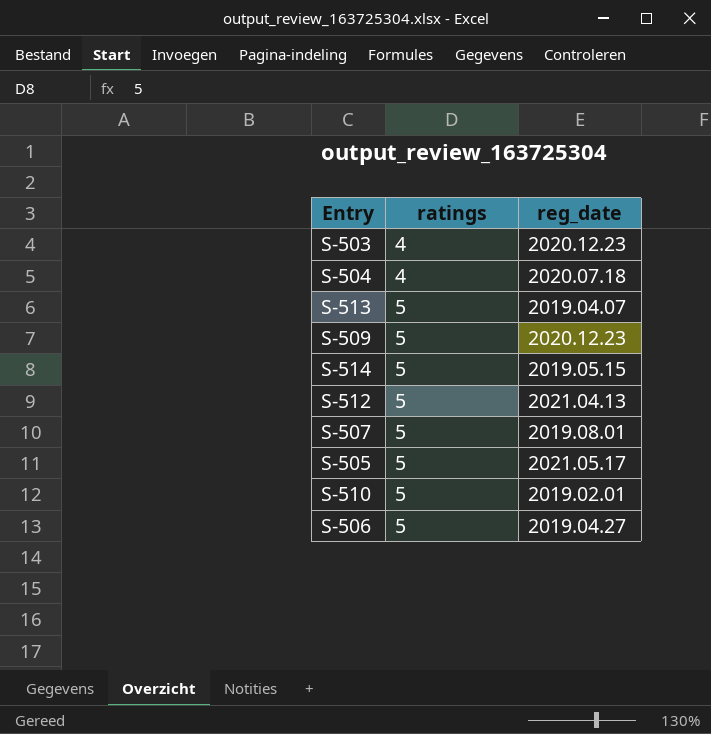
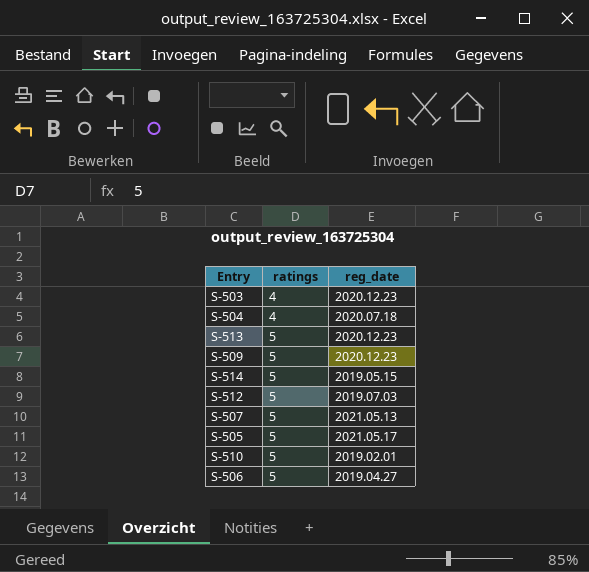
S-513 | reg_date: 2019.04.07 -> 2020.12.23
S-512 | reg_date: 2021.04.13 -> 2019.07.03
S-507 | reg_date: 2019.08.01 -> 2021.05.13

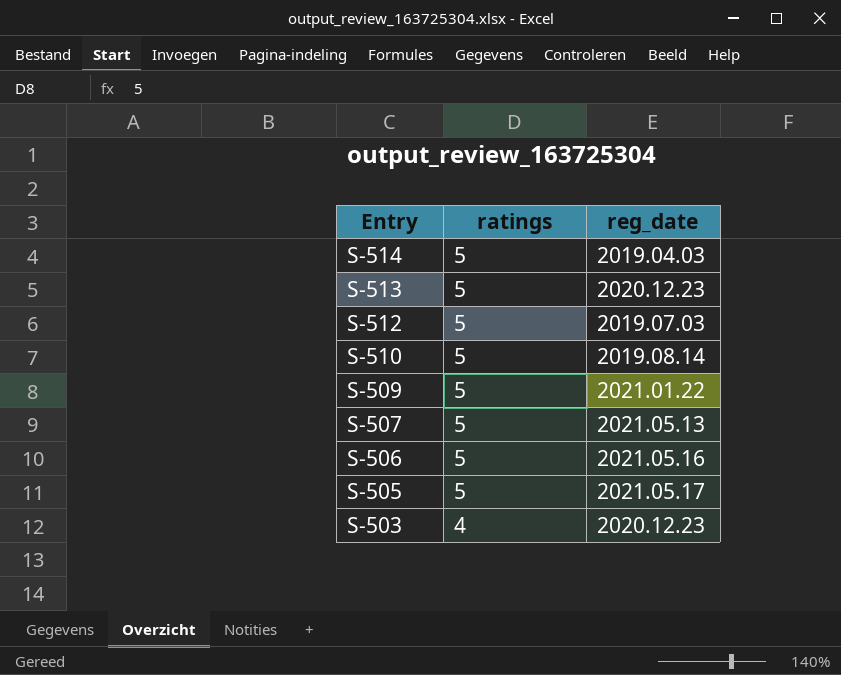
row order: ratings ascending -> Entry descending
row S-504: 4 | 2020.07.18 -> none
S-514 | reg_date: 2019.05.15 -> 2019.04.03
S-510 | reg_date: 2019.02.01 -> 2019.08.14
S-509 | reg_date: 2020.12.23 -> 2021.01.22
S-506 | reg_date: 2019.04.27 -> 2021.05.16

